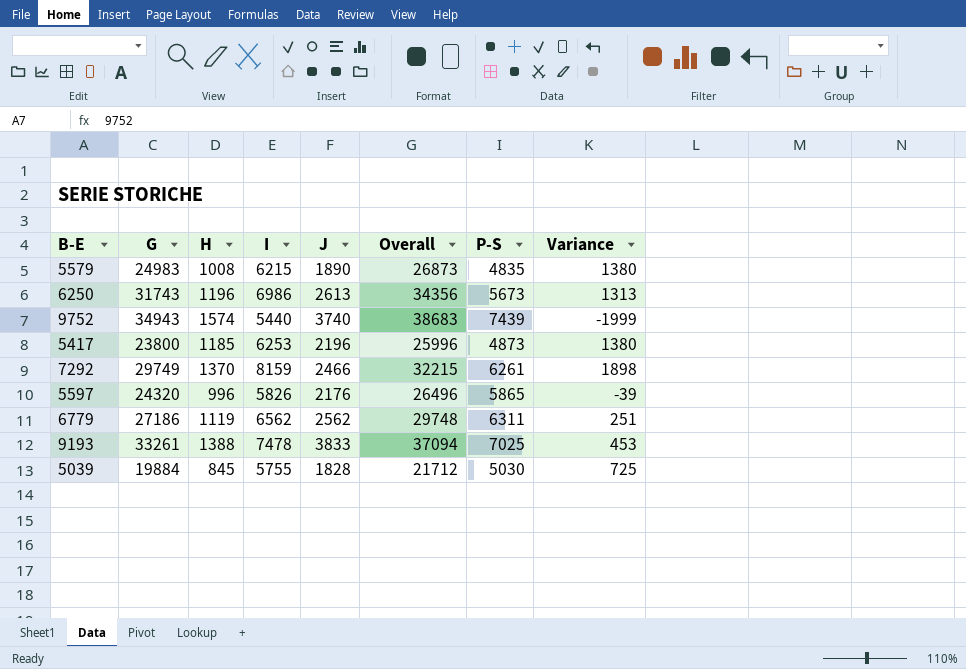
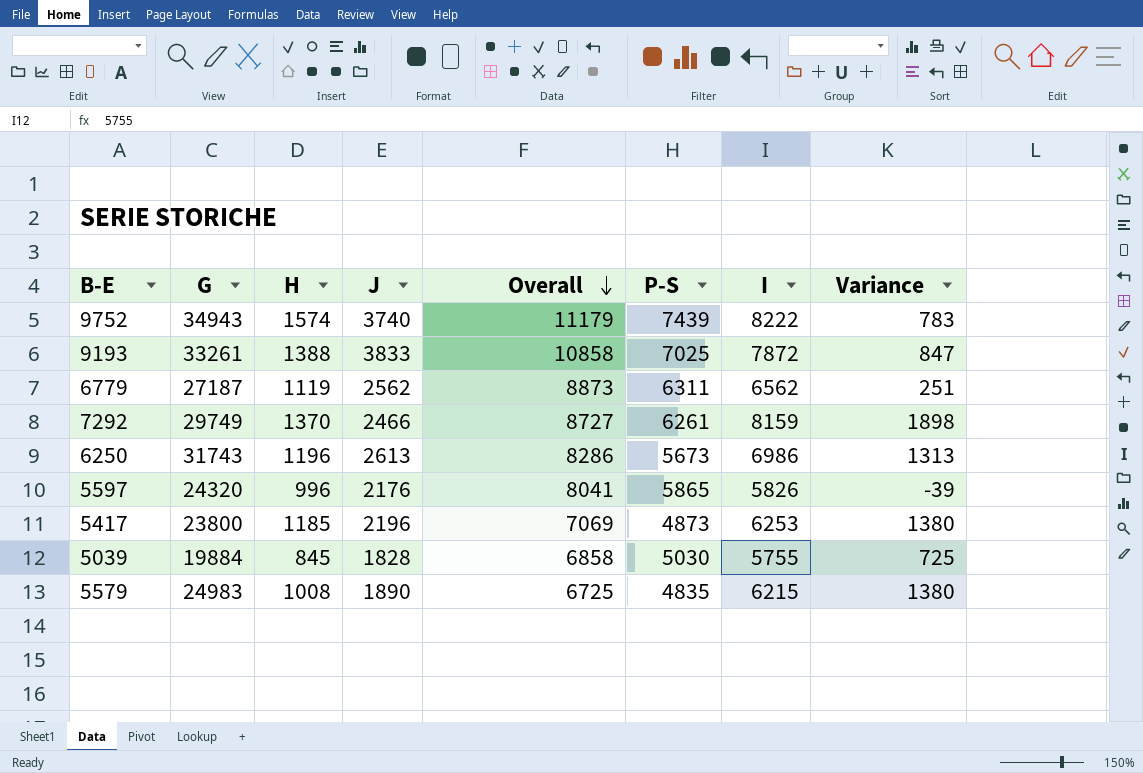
row order: none -> Overall descending
column Overall | formula: [G] + [J] -> [J] + [P-S]
column I | position: 4 -> 7
9752 | I: 5440 -> 8222
9752 | Variance: -1999 -> 783
9193 | I: 7478 -> 7872
9193 | Variance: 453 -> 847
6779 | G: 27186 -> 27187

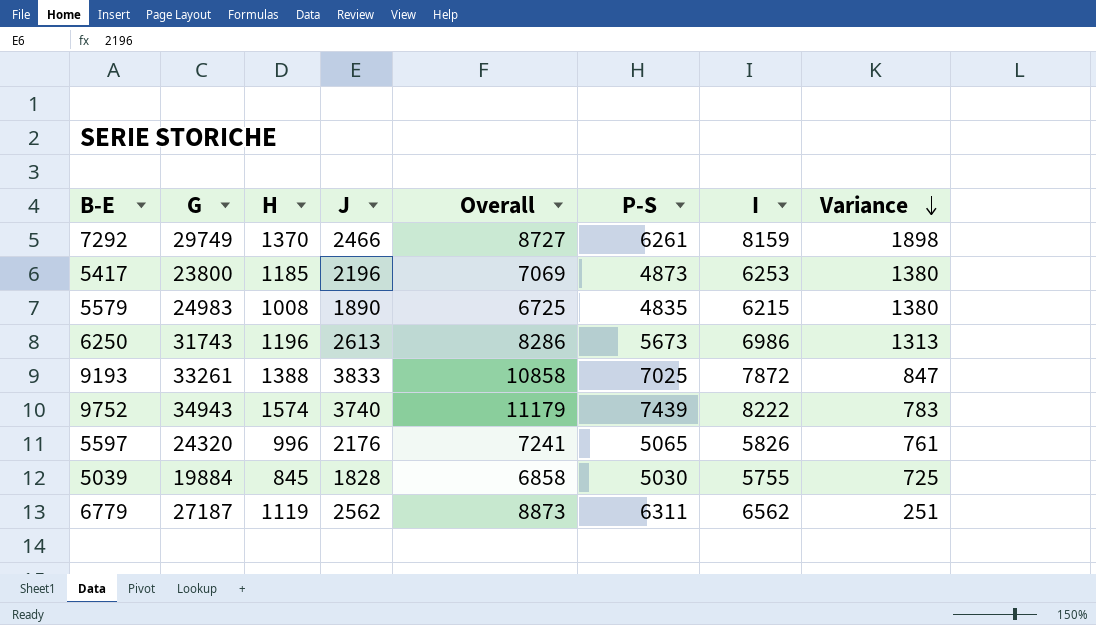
row order: Overall descending -> Variance descending
5597 | Overall: 8041 -> 7241
5597 | P-S: 5865 -> 5065
5597 | Variance: -39 -> 761

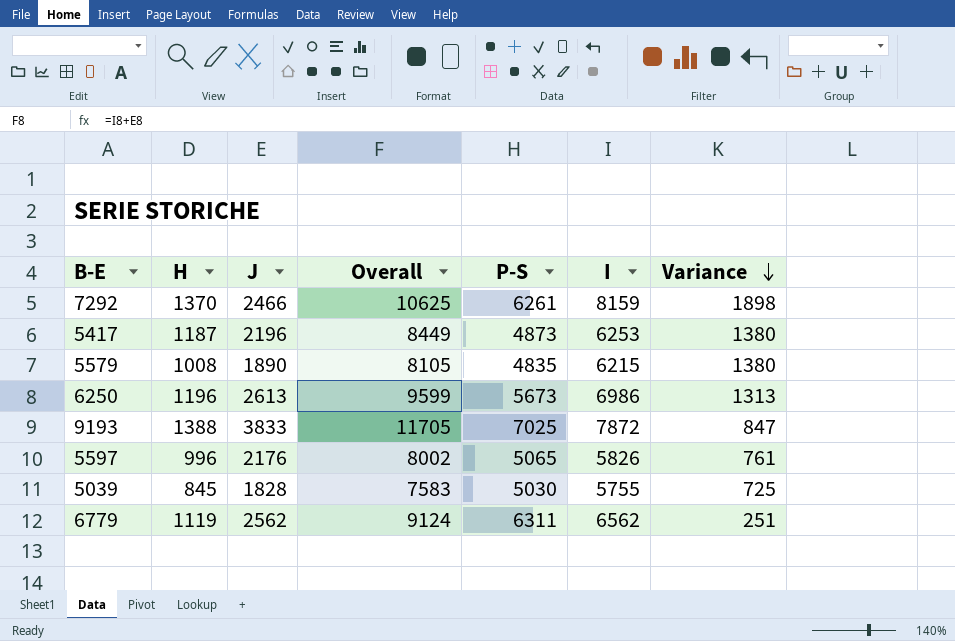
column G | position: 2 -> none
column Overall | formula: [J] + [P-S] -> [J] + [I]
row 9752: 34943 | 1574 | 3740 | 11179 | 7439 | 8222 | 783 -> none
5417 | H: 1185 -> 1187

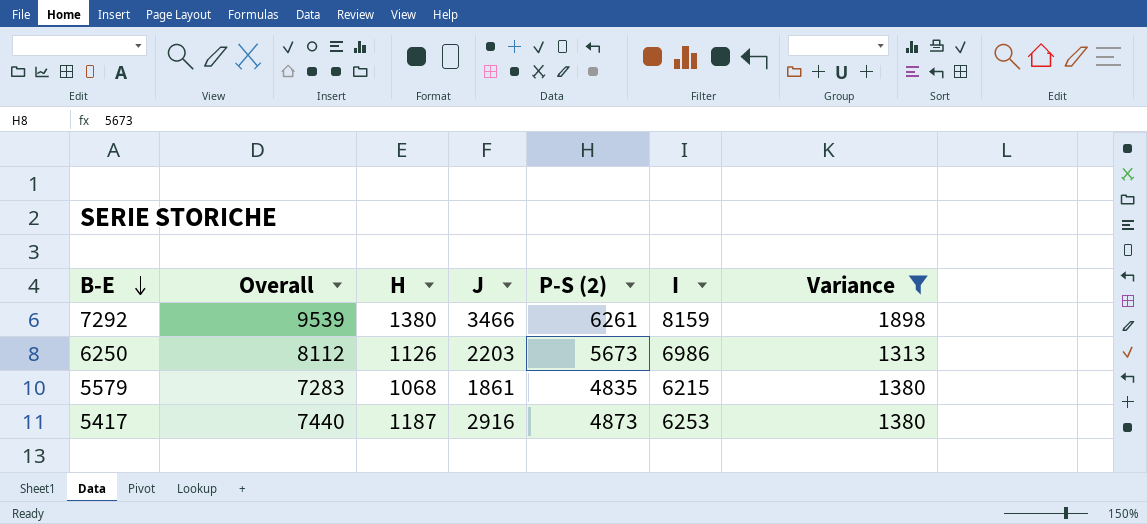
filter: none -> Variance >= 1313
row order: Variance descending -> B-E descending
column Overall | formula: [J] + [I] -> [H] + [I]
column Overall | position: 4 -> 2
column name: P-S -> P-S (2)
7292 | H: 1370 -> 1380
7292 | J: 2466 -> 3466
6250 | H: 1196 -> 1126
6250 | J: 2613 -> 2203
5579 | H: 1008 -> 1068
5579 | J: 1890 -> 1861
5417 | J: 2196 -> 2916

